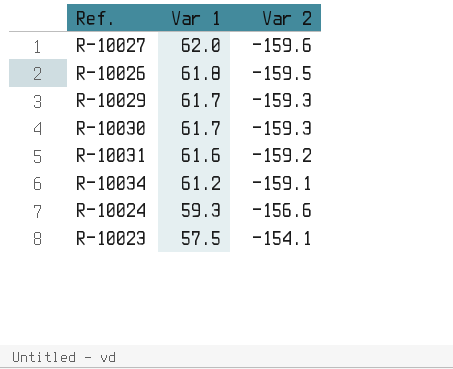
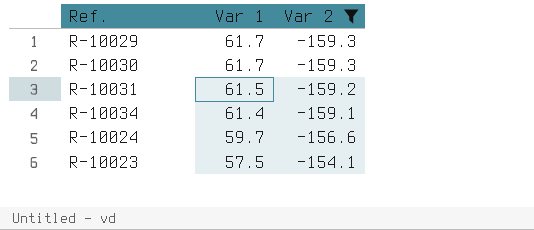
filter: none -> Var 2 >= -159.3
R-10031 | Var 1: 61.6 -> 61.5
R-10034 | Var 1: 61.2 -> 61.4
R-10024 | Var 1: 59.3 -> 59.7

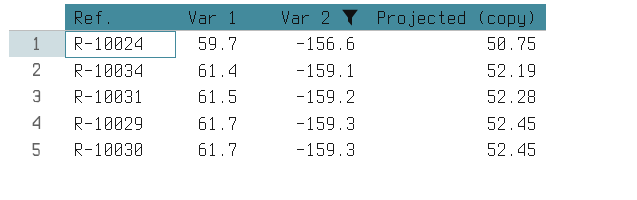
row order: Var 1 descending -> Var 1 ascending
column Projected (copy) | formula: none -> [Var 1] * 0.85
row R-10023: 57.5 | -154.1 -> none

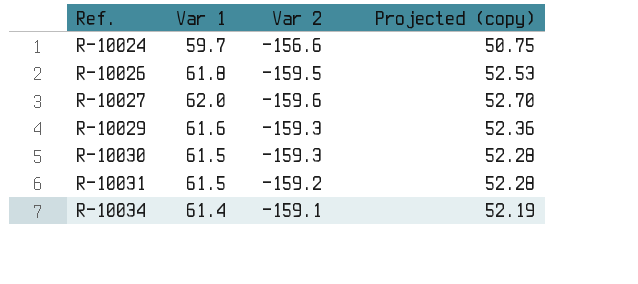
filter: Var 2 >= -159.3 -> none
row order: Var 1 ascending -> Ref. ascending
R-10029 | Var 1: 61.7 -> 61.6
R-10029 | Projected (copy): 52.45 -> 52.36
R-10030 | Var 1: 61.7 -> 61.5
R-10030 | Projected (copy): 52.45 -> 52.28

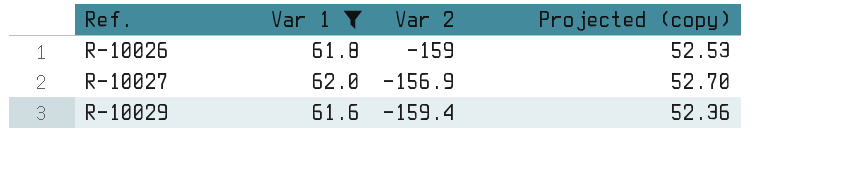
filter: none -> Var 1 >= 61.6
R-10026 | Var 2: -159.5 -> -159
R-10027 | Var 2: -159.6 -> -156.9
R-10029 | Var 2: -159.3 -> -159.4

